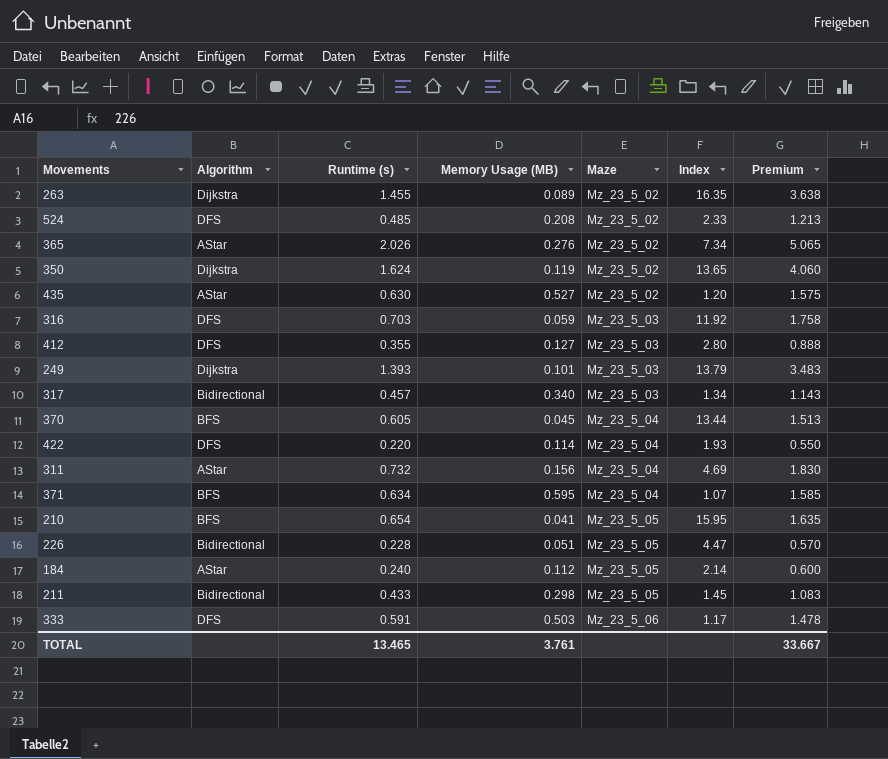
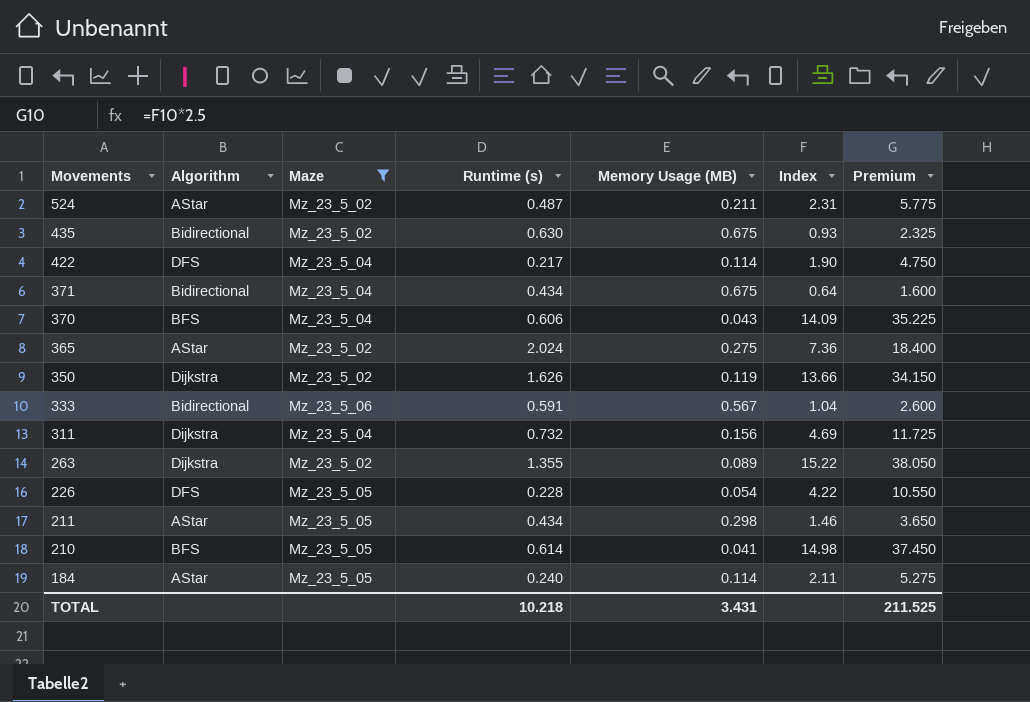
filter: none -> Maze != Mz_23_5_03
row order: Maze ascending -> Movements descending
column Maze | position: 5 -> 3
column Premium | formula: [Runtime (s)] * 2.5 -> [Index] * 2.5
524 | Algorithm: DFS -> AStar
524 | Runtime (s): 0.485 -> 0.487
524 | Memory Usage (MB): 0.208 -> 0.211
524 | Index: 2.33 -> 2.31
435 | Algorithm: AStar -> Bidirectional
435 | Memory Usage (MB): 0.527 -> 0.675
435 | Index: 1.20 -> 0.93
422 | Runtime (s): 0.220 -> 0.217
422 | Index: 1.93 -> 1.90
371 | Algorithm: BFS -> Bidirectional
371 | Runtime (s): 0.634 -> 0.434
371 | Memory Usage (MB): 0.595 -> 0.675
371 | Index: 1.07 -> 0.64
370 | Runtime (s): 0.605 -> 0.606
370 | Memory Usage (MB): 0.045 -> 0.043
370 | Index: 13.44 -> 14.09
365 | Runtime (s): 2.026 -> 2.024
365 | Memory Usage (MB): 0.276 -> 0.275
365 | Index: 7.34 -> 7.36
350 | Runtime (s): 1.624 -> 1.626
350 | Index: 13.65 -> 13.66
333 | Algorithm: DFS -> Bidirectional
333 | Memory Usage (MB): 0.503 -> 0.567
333 | Index: 1.17 -> 1.04
311 | Algorithm: AStar -> Dijkstra
263 | Runtime (s): 1.455 -> 1.355
263 | Index: 16.35 -> 15.22
226 | Algorithm: Bidirectional -> DFS
226 | Memory Usage (MB): 0.051 -> 0.054
226 | Index: 4.47 -> 4.22
211 | Algorithm: Bidirectional -> AStar
211 | Runtime (s): 0.433 -> 0.434
211 | Index: 1.45 -> 1.46
210 | Runtime (s): 0.654 -> 0.614
210 | Index: 15.95 -> 14.98
184 | Memory Usage (MB): 0.112 -> 0.114
184 | Index: 2.14 -> 2.11
TOTAL | Runtime (s): 13.465 -> 10.218
TOTAL | Memory Usage (MB): 3.761 -> 3.431
TOTAL | Premium: 33.667 -> 211.525

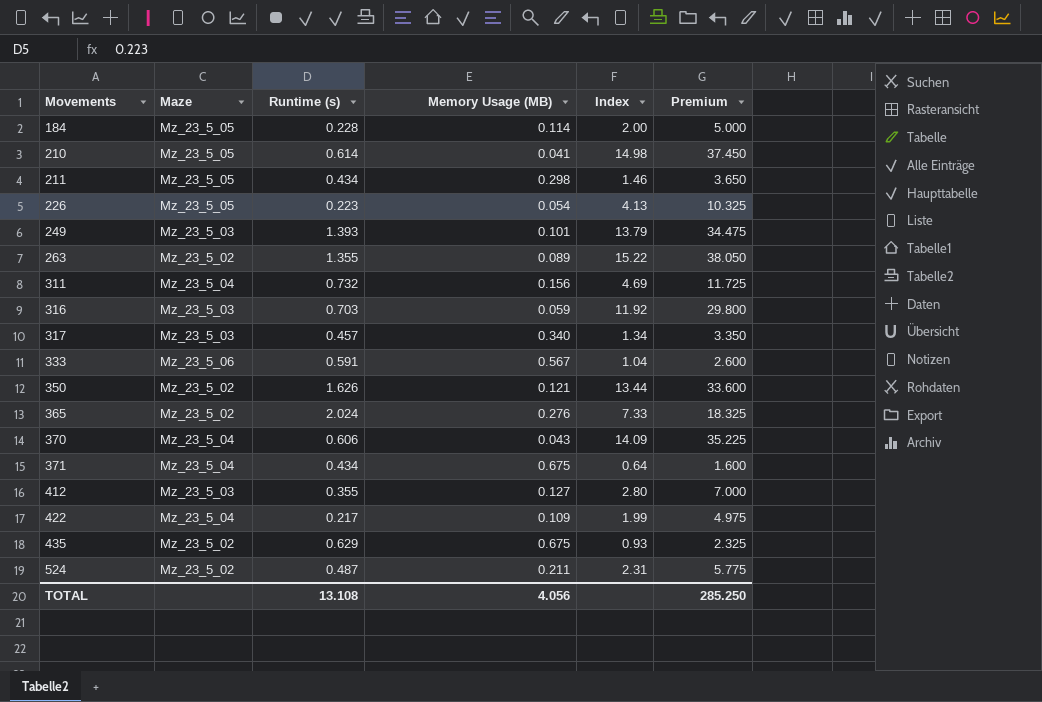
filter: Maze != Mz_23_5_03 -> none
row order: Movements descending -> Movements ascending
column Algorithm | position: 2 -> none
184 | Runtime (s): 0.240 -> 0.228
184 | Index: 2.11 -> 2.00
184 | Premium: 5.275 -> 5.000
226 | Runtime (s): 0.228 -> 0.223
226 | Index: 4.22 -> 4.13
226 | Premium: 10.550 -> 10.325
350 | Memory Usage (MB): 0.119 -> 0.121
350 | Index: 13.66 -> 13.44
350 | Premium: 34.150 -> 33.600
365 | Memory Usage (MB): 0.275 -> 0.276
365 | Index: 7.36 -> 7.33
365 | Premium: 18.400 -> 18.325
422 | Memory Usage (MB): 0.114 -> 0.109
422 | Index: 1.90 -> 1.99
422 | Premium: 4.750 -> 4.975
435 | Runtime (s): 0.630 -> 0.629
TOTAL | Runtime (s): 10.218 -> 13.108
TOTAL | Memory Usage (MB): 3.431 -> 4.056
TOTAL | Premium: 211.525 -> 285.250

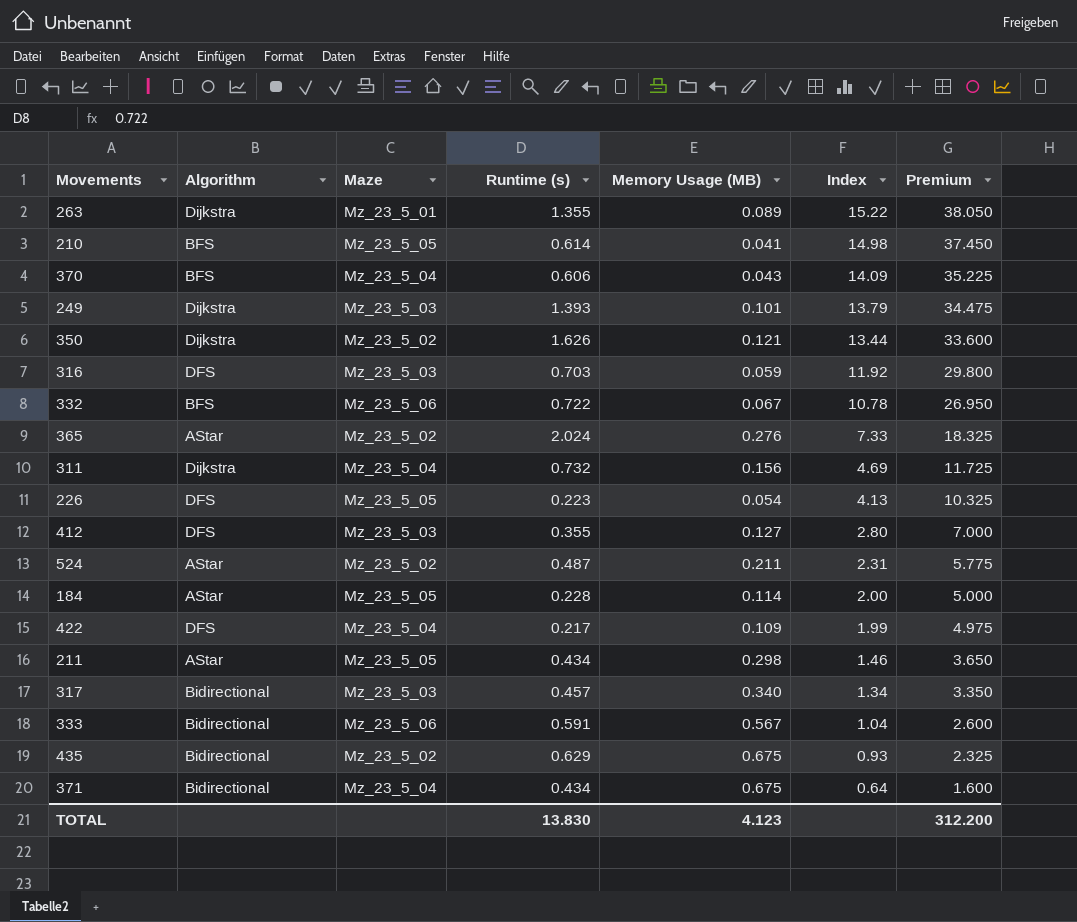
row order: Movements ascending -> Index descending
column Algorithm | position: none -> 2
263 | Maze: Mz_23_5_02 -> Mz_23_5_01
row 332: none -> BFS | Mz_23_5_06 | 0.722 | 0.067 | 10.78 | 26.950
TOTAL | Runtime (s): 13.108 -> 13.830
TOTAL | Memory Usage (MB): 4.056 -> 4.123
TOTAL | Premium: 285.250 -> 312.200

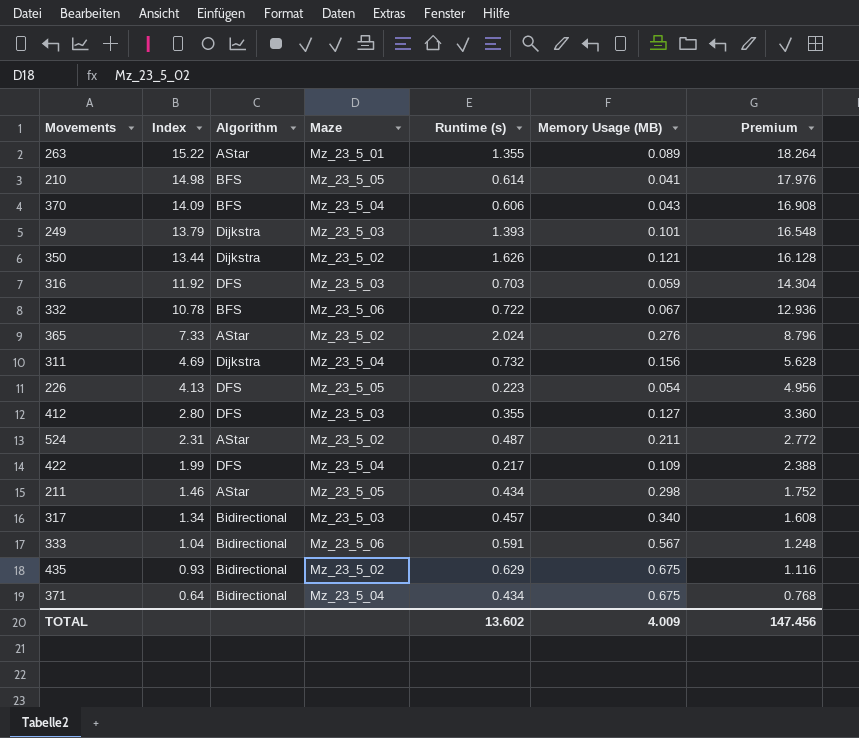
column Index | position: 6 -> 2
column Premium | formula: [Index] * 2.5 -> [Index] * 1.2
row 184: AStar | Mz_23_5_05 | 0.228 | 0.114 | 2.00 | 5.000 -> none
263 | Algorithm: Dijkstra -> AStar
TOTAL | Runtime (s): 13.830 -> 13.602
TOTAL | Memory Usage (MB): 4.123 -> 4.009
TOTAL | Premium: 312.200 -> 147.456

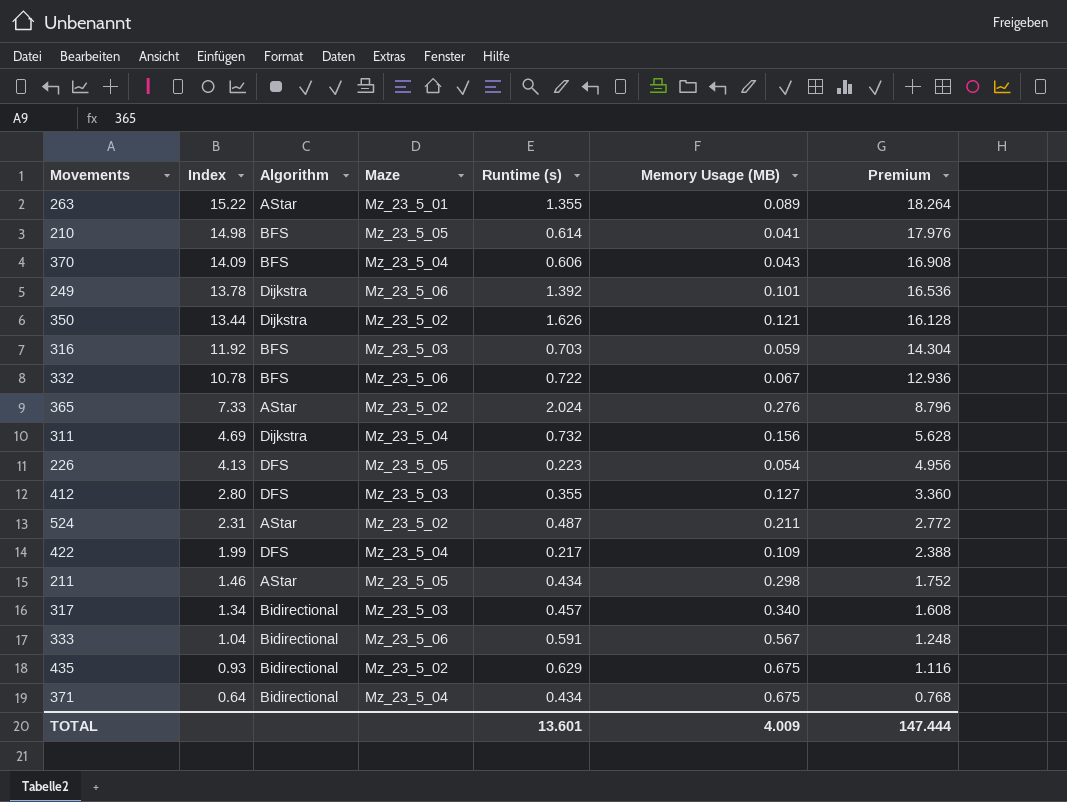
249 | Index: 13.79 -> 13.78
249 | Maze: Mz_23_5_03 -> Mz_23_5_06
249 | Runtime (s): 1.393 -> 1.392
249 | Premium: 16.548 -> 16.536
316 | Algorithm: DFS -> BFS
TOTAL | Runtime (s): 13.602 -> 13.601
TOTAL | Premium: 147.456 -> 147.444

